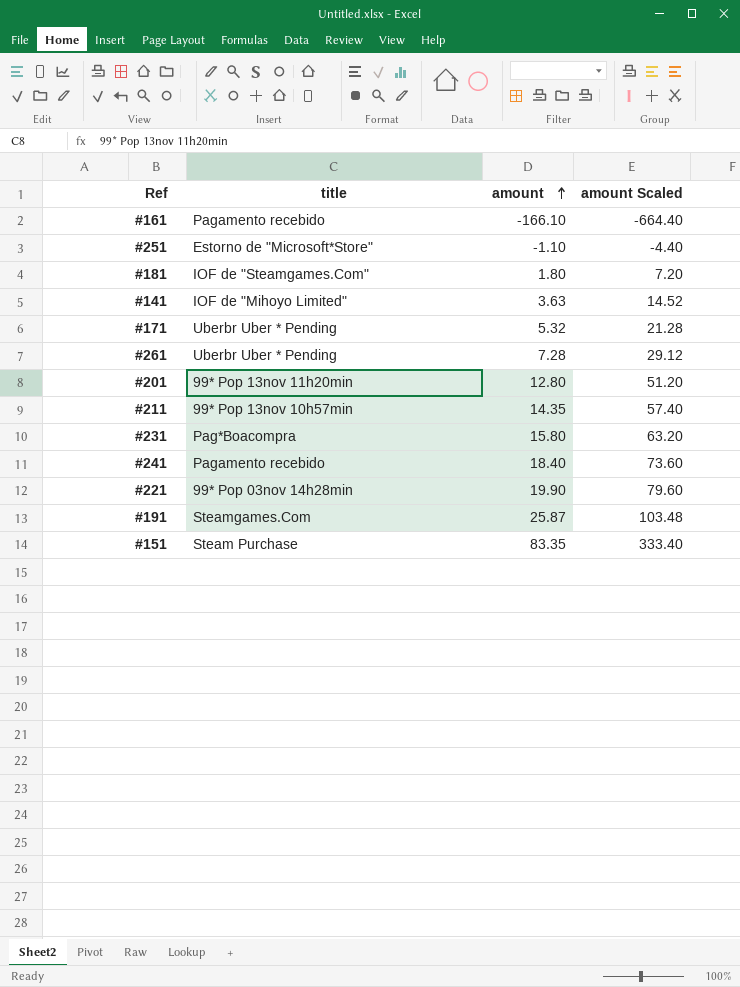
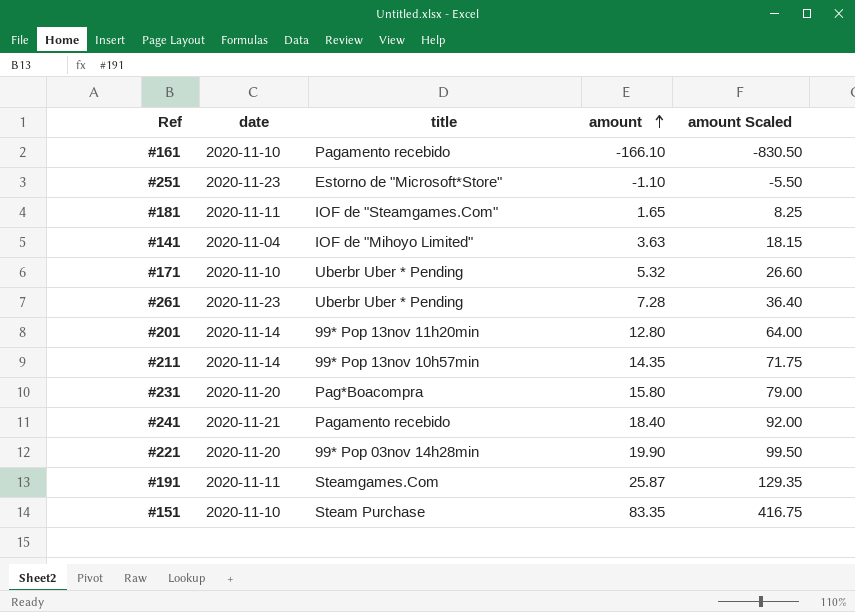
column date | position: none -> 2
column amount Scaled | formula: [amount] * 4 -> [amount] * 5
#181 | amount: 1.80 -> 1.65

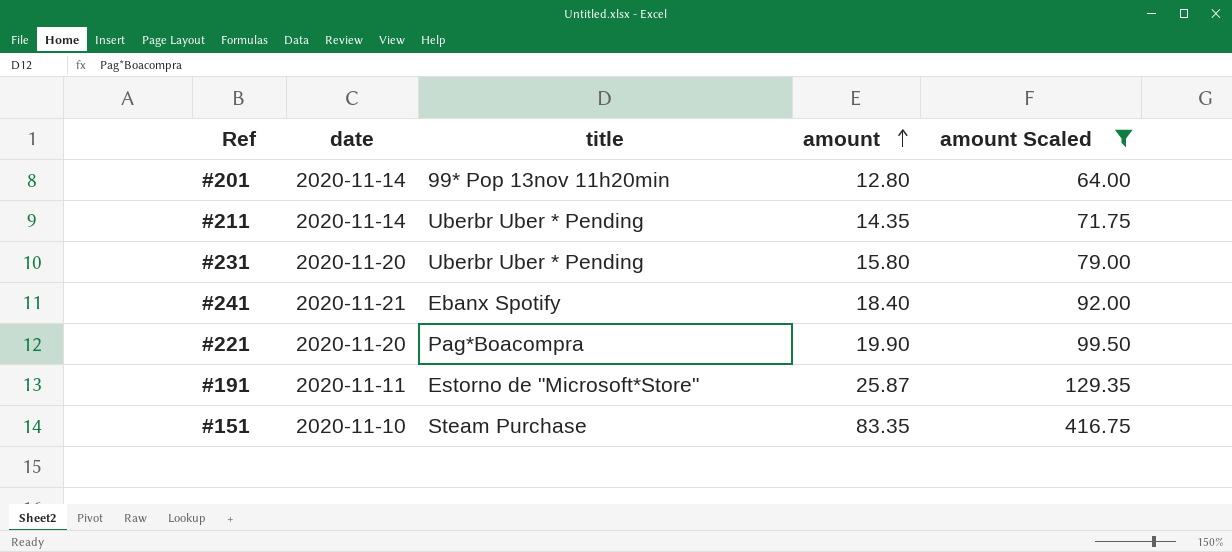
filter: none -> amount Scaled >= 64.00
#211 | title: 99* Pop 13nov 10h57min -> Uberbr Uber * Pending
#231 | title: Pag*Boacompra -> Uberbr Uber * Pending
#241 | title: Pagamento recebido -> Ebanx Spotify
#221 | title: 99* Pop 03nov 14h28min -> Pag*Boacompra
#191 | title: Steamgames.Com -> Estorno de "Microsoft*Store"

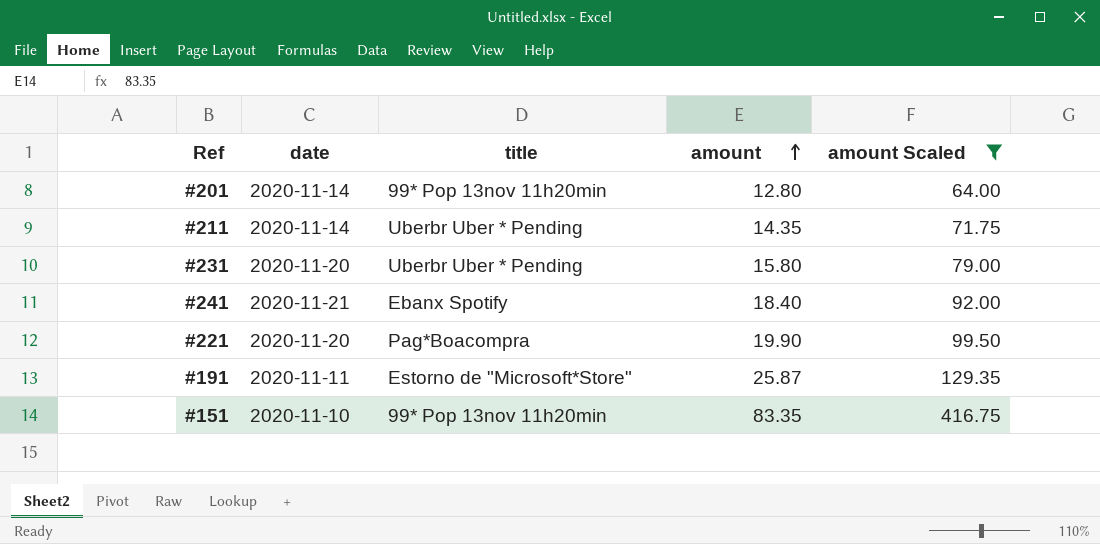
#151 | title: Steam Purchase -> 99* Pop 13nov 11h20min

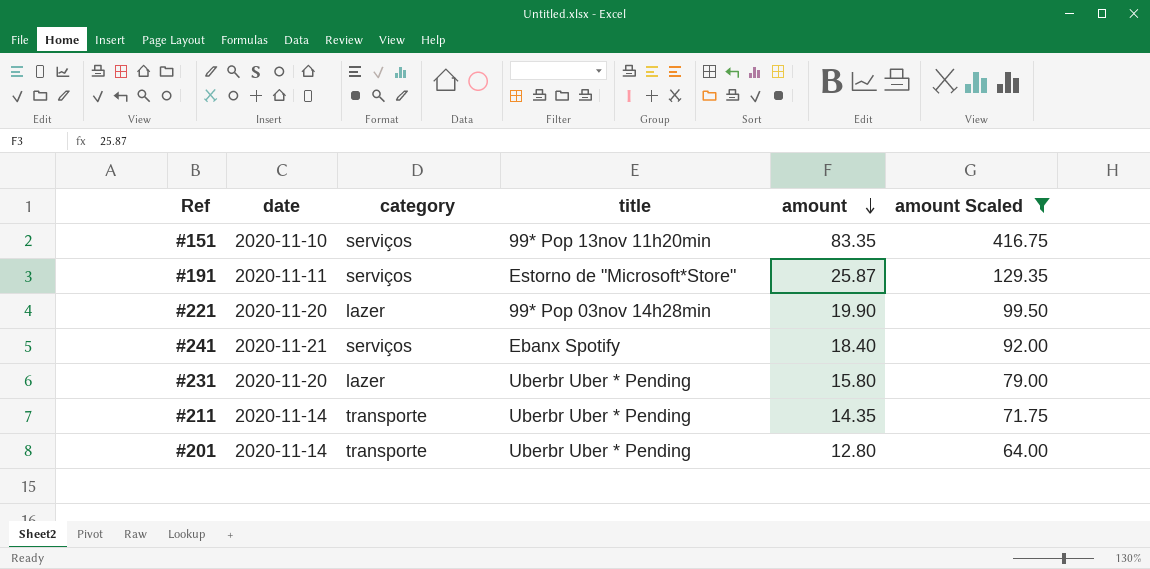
row order: amount ascending -> amount descending
column category | position: none -> 3
#221 | title: Pag*Boacompra -> 99* Pop 03nov 14h28min
#201 | title: 99* Pop 13nov 11h20min -> Uberbr Uber * Pending

